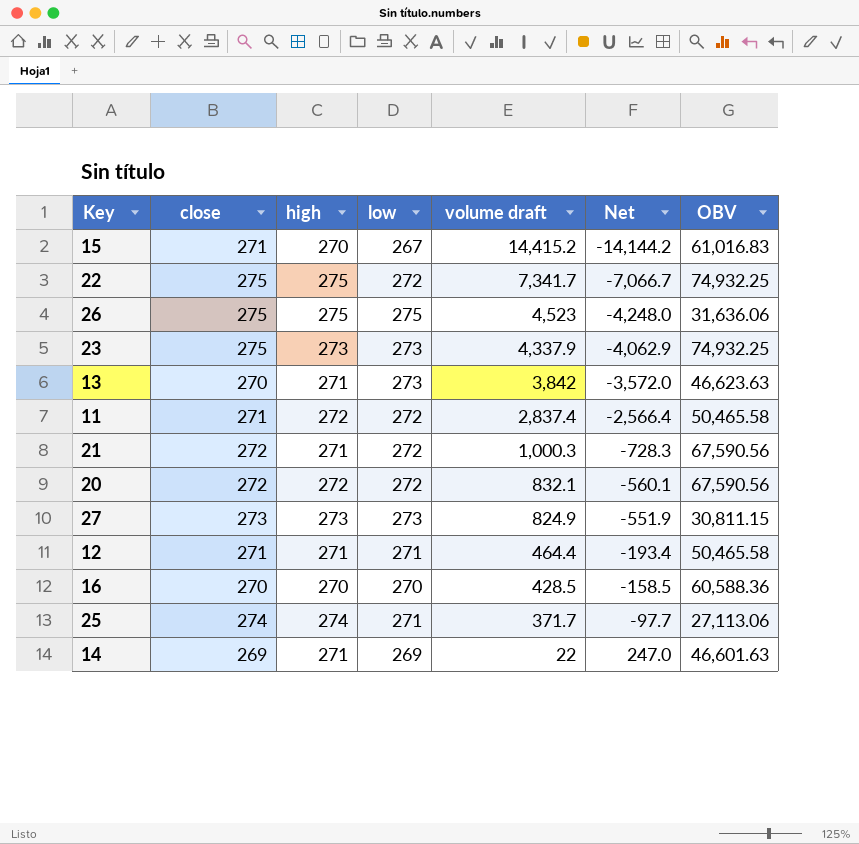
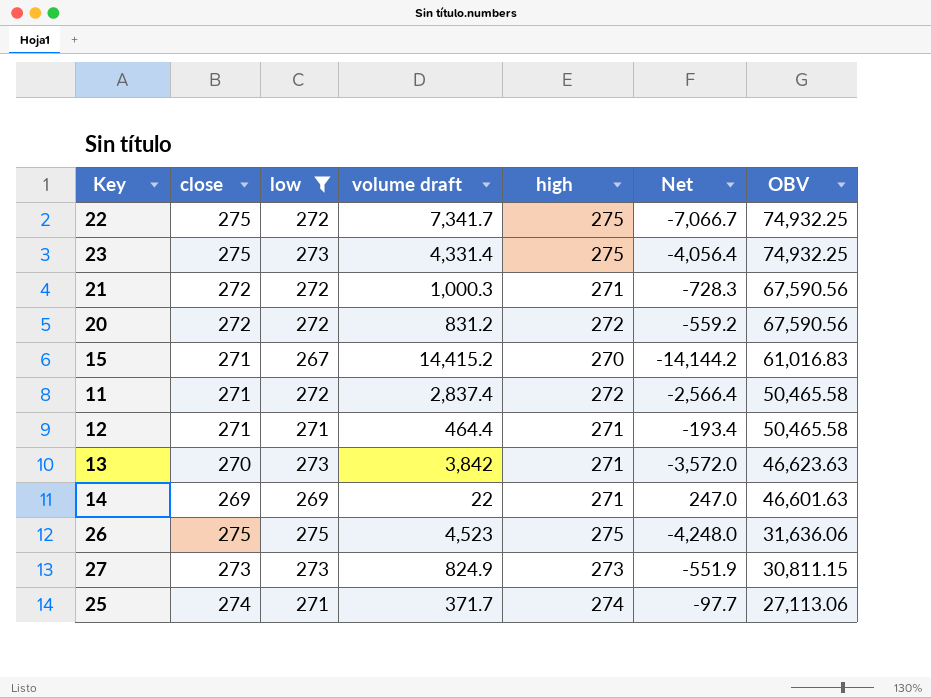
filter: none -> low != 270
row order: volume draft descending -> OBV descending
column high | position: 3 -> 5
23 | volume draft: 4,337.9 -> 4,331.4
23 | high: 273 -> 275
23 | Net: -4,062.9 -> -4,056.4
20 | volume draft: 832.1 -> 831.2
20 | Net: -560.1 -> -559.2

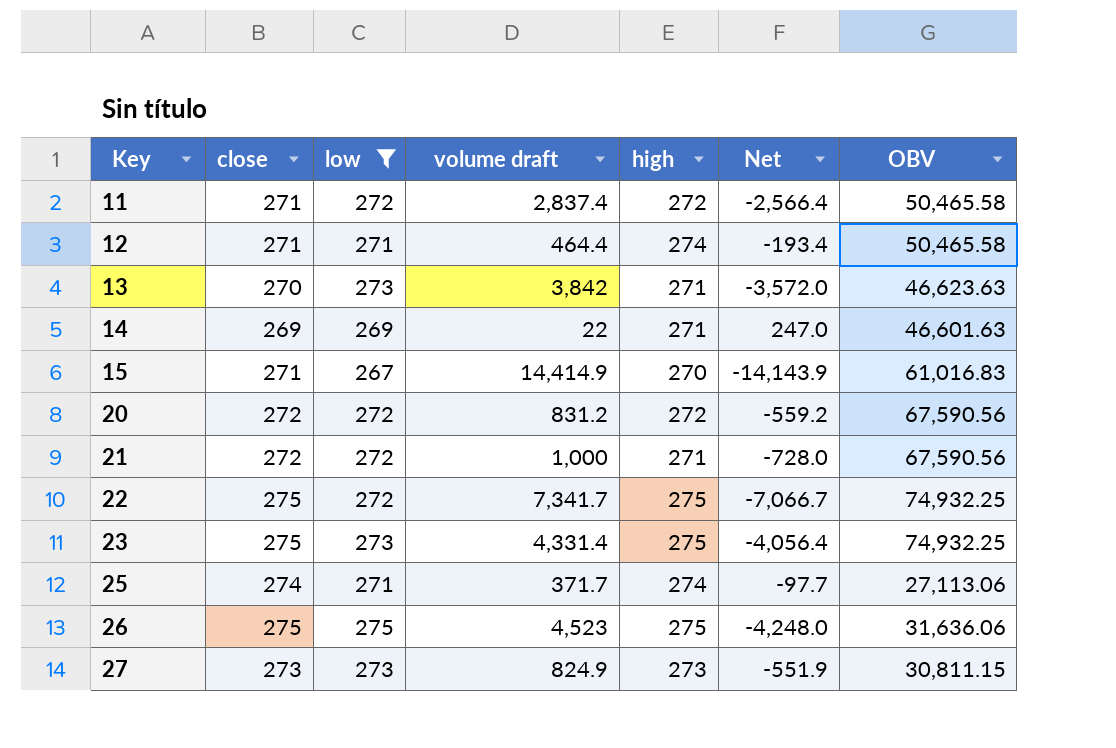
row order: OBV descending -> Key ascending
12 | high: 271 -> 274
15 | volume draft: 14,415.2 -> 14,414.9
15 | Net: -14,144.2 -> -14,143.9
21 | volume draft: 1,000.3 -> 1,000
21 | Net: -728.3 -> -728.0

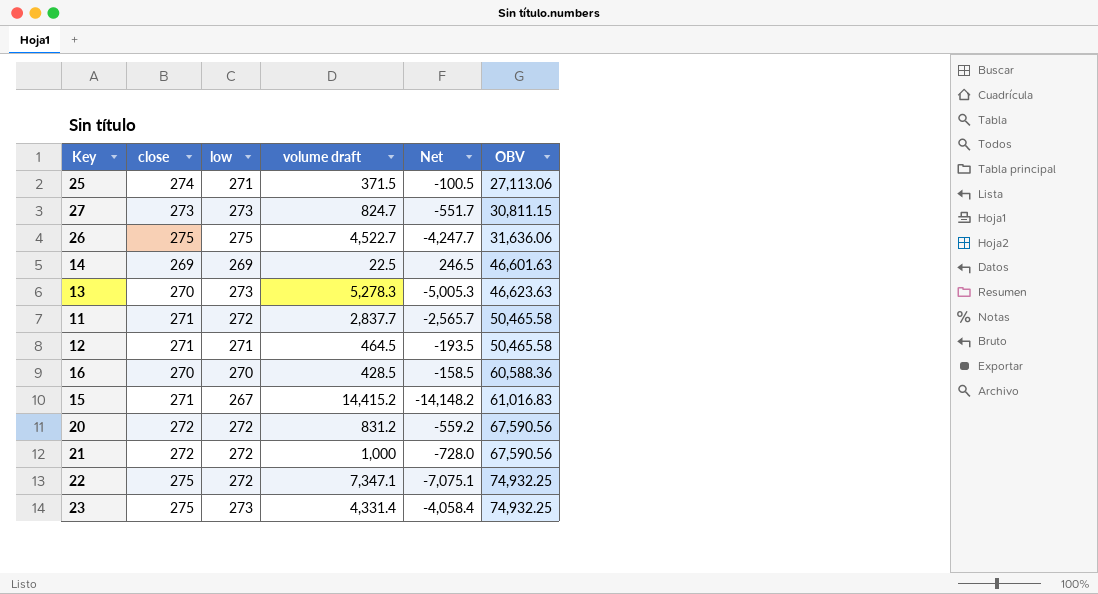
filter: low != 270 -> none
row order: Key ascending -> OBV ascending
column high | position: 5 -> none
column Net | formula: [close] - [volume draft] -> [low] - [volume draft]
25 | volume draft: 371.7 -> 371.5
27 | volume draft: 824.9 -> 824.7
26 | volume draft: 4,523 -> 4,522.7
14 | volume draft: 22 -> 22.5
13 | volume draft: 3,842 -> 5,278.3
11 | volume draft: 2,837.4 -> 2,837.7
12 | volume draft: 464.4 -> 464.5
15 | volume draft: 14,414.9 -> 14,415.2
22 | volume draft: 7,341.7 -> 7,347.1

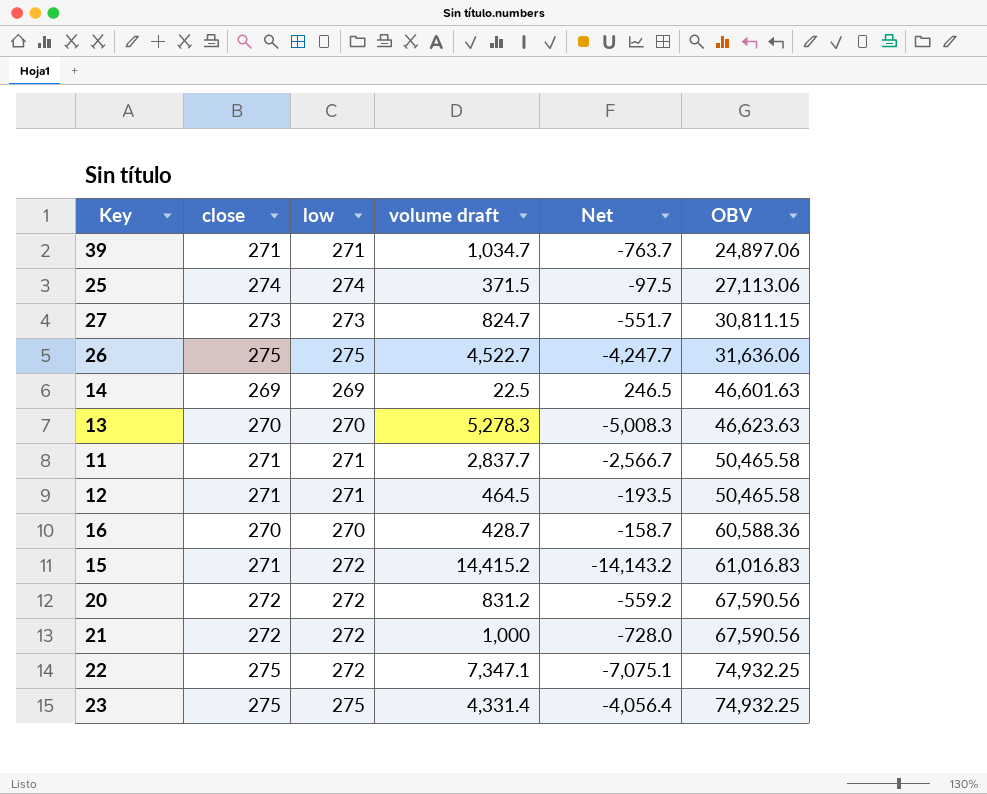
row 39: none -> 271 | 271 | 1,034.7 | -763.7 | 24,897.06
25 | low: 271 -> 274
25 | Net: -100.5 -> -97.5
13 | low: 273 -> 270
13 | Net: -5,005.3 -> -5,008.3
11 | low: 272 -> 271
11 | Net: -2,565.7 -> -2,566.7
16 | volume draft: 428.5 -> 428.7
16 | Net: -158.5 -> -158.7
15 | low: 267 -> 272
15 | Net: -14,148.2 -> -14,143.2
23 | low: 273 -> 275
23 | Net: -4,058.4 -> -4,056.4

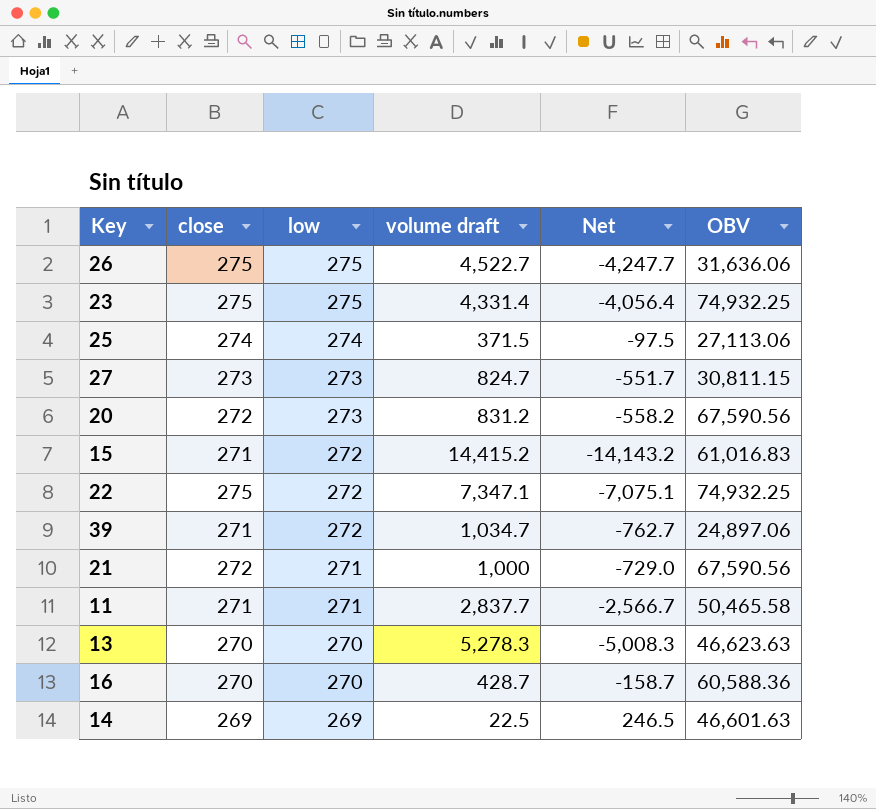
row order: OBV ascending -> low descending
row 12: 271 | 271 | 464.5 | -193.5 | 50,465.58 -> none
20 | low: 272 -> 273
20 | Net: -559.2 -> -558.2
39 | low: 271 -> 272
39 | Net: -763.7 -> -762.7
21 | low: 272 -> 271
21 | Net: -728.0 -> -729.0

